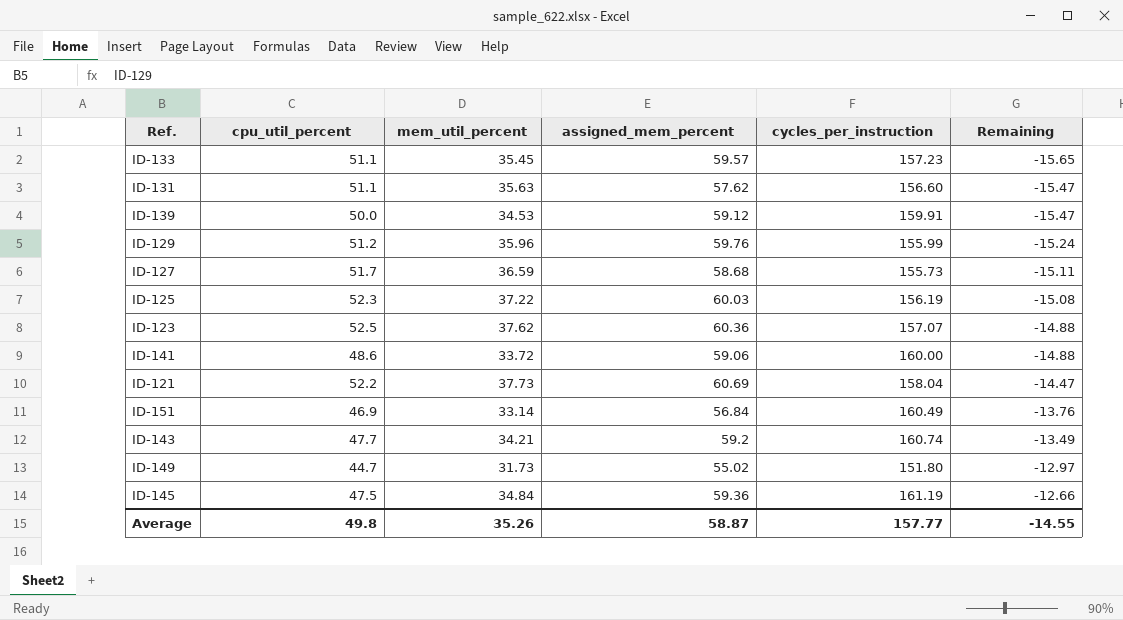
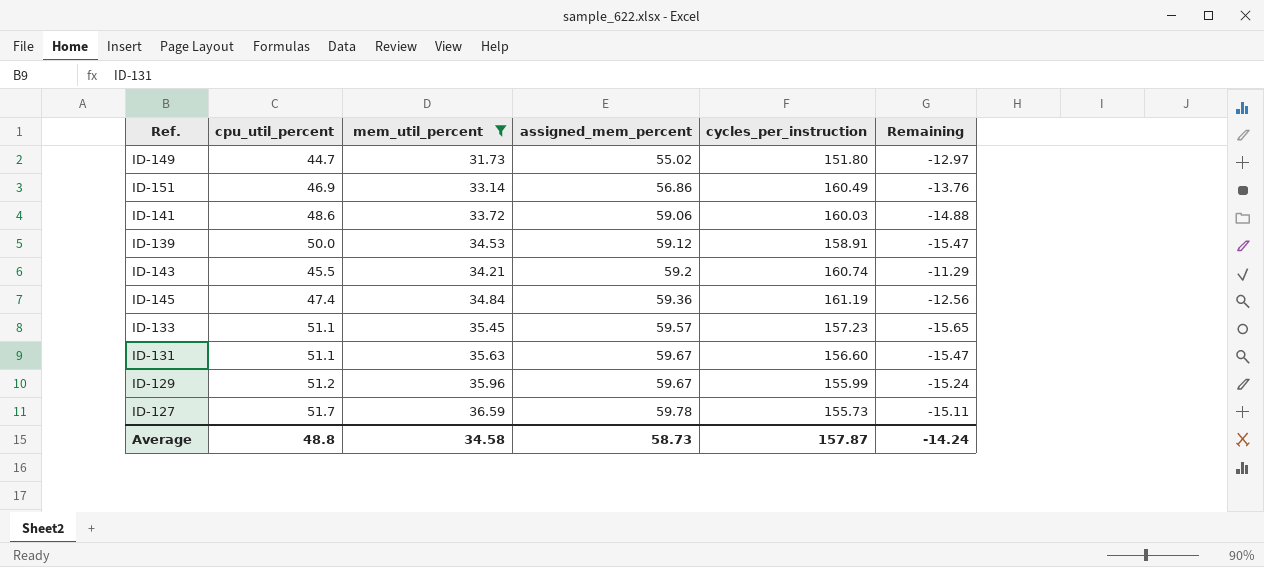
filter: none -> mem_util_percent <= 36.59
row order: Remaining ascending -> assigned_mem_percent ascending
ID-151 | assigned_mem_percent: 56.84 -> 56.86
ID-141 | cycles_per_instruction: 160.00 -> 160.03
ID-139 | cycles_per_instruction: 159.91 -> 158.91
ID-143 | cpu_util_percent: 47.7 -> 45.5
ID-143 | Remaining: -13.49 -> -11.29
ID-145 | cpu_util_percent: 47.5 -> 47.4
ID-145 | Remaining: -12.66 -> -12.56
ID-131 | assigned_mem_percent: 57.62 -> 59.67
ID-129 | assigned_mem_percent: 59.76 -> 59.67
ID-127 | assigned_mem_percent: 58.68 -> 59.78
Average | cpu_util_percent: 49.8 -> 48.8
Average | mem_util_percent: 35.26 -> 34.58
Average | assigned_mem_percent: 58.87 -> 58.73
Average | cycles_per_instruction: 157.77 -> 157.87
Average | Remaining: -14.55 -> -14.24

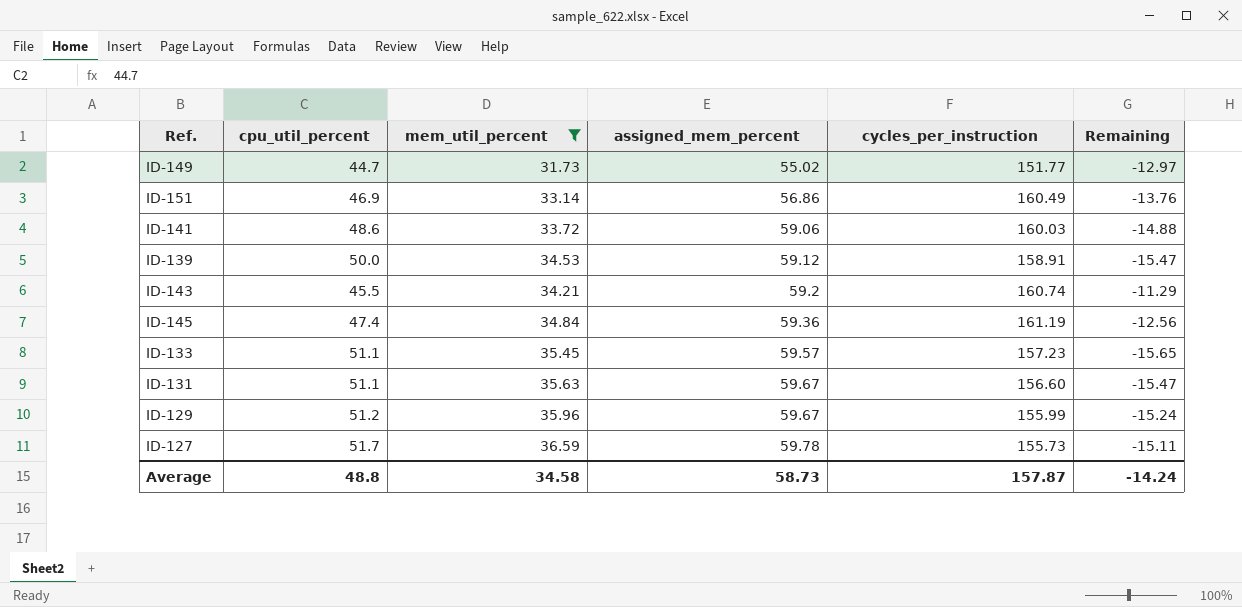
ID-149 | cycles_per_instruction: 151.80 -> 151.77

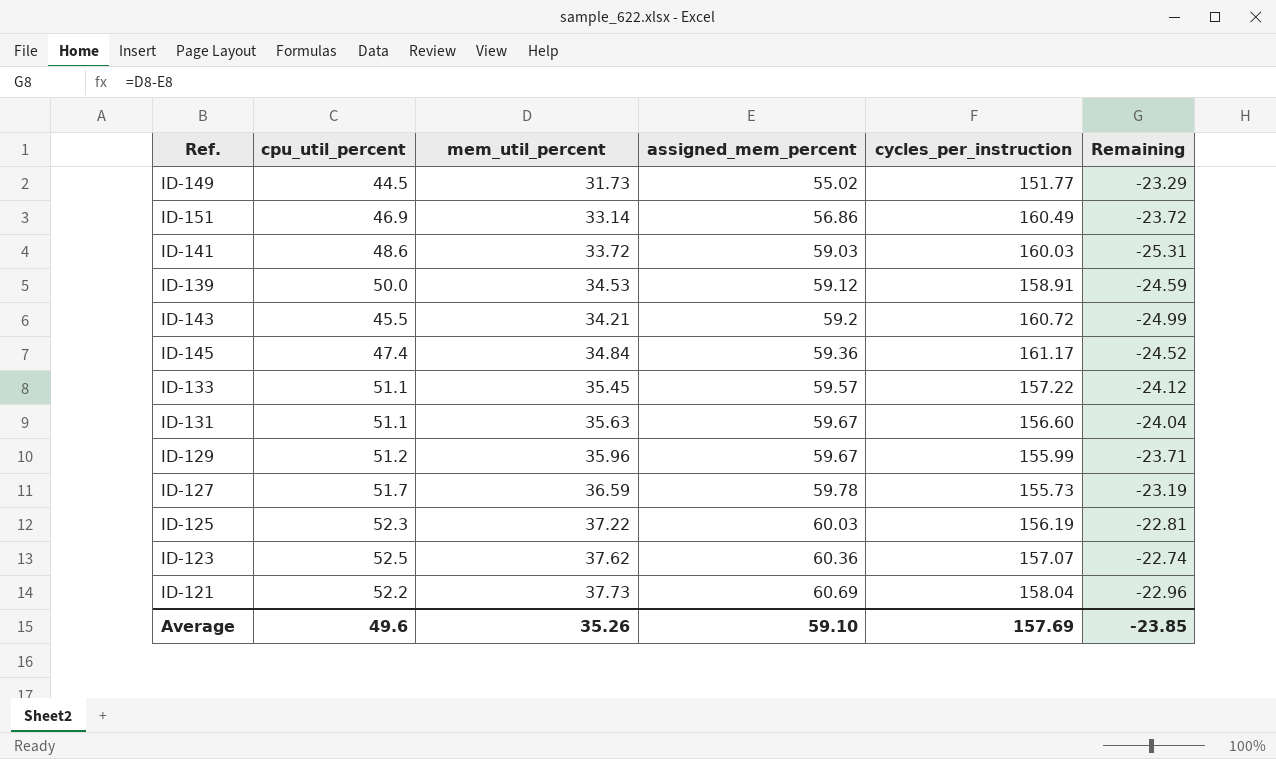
filter: mem_util_percent <= 36.59 -> none
column Remaining | formula: [mem_util_percent] - [cpu_util_percent] -> [mem_util_percent] - [assigned_mem_percent]
ID-149 | cpu_util_percent: 44.7 -> 44.5
ID-141 | assigned_mem_percent: 59.06 -> 59.03
ID-143 | cycles_per_instruction: 160.74 -> 160.72
ID-145 | cycles_per_instruction: 161.19 -> 161.17
ID-133 | cycles_per_instruction: 157.23 -> 157.22
Average | cpu_util_percent: 48.8 -> 49.6
Average | mem_util_percent: 34.58 -> 35.26
Average | assigned_mem_percent: 58.73 -> 59.10
Average | cycles_per_instruction: 157.87 -> 157.69
Average | Remaining: -14.24 -> -23.85

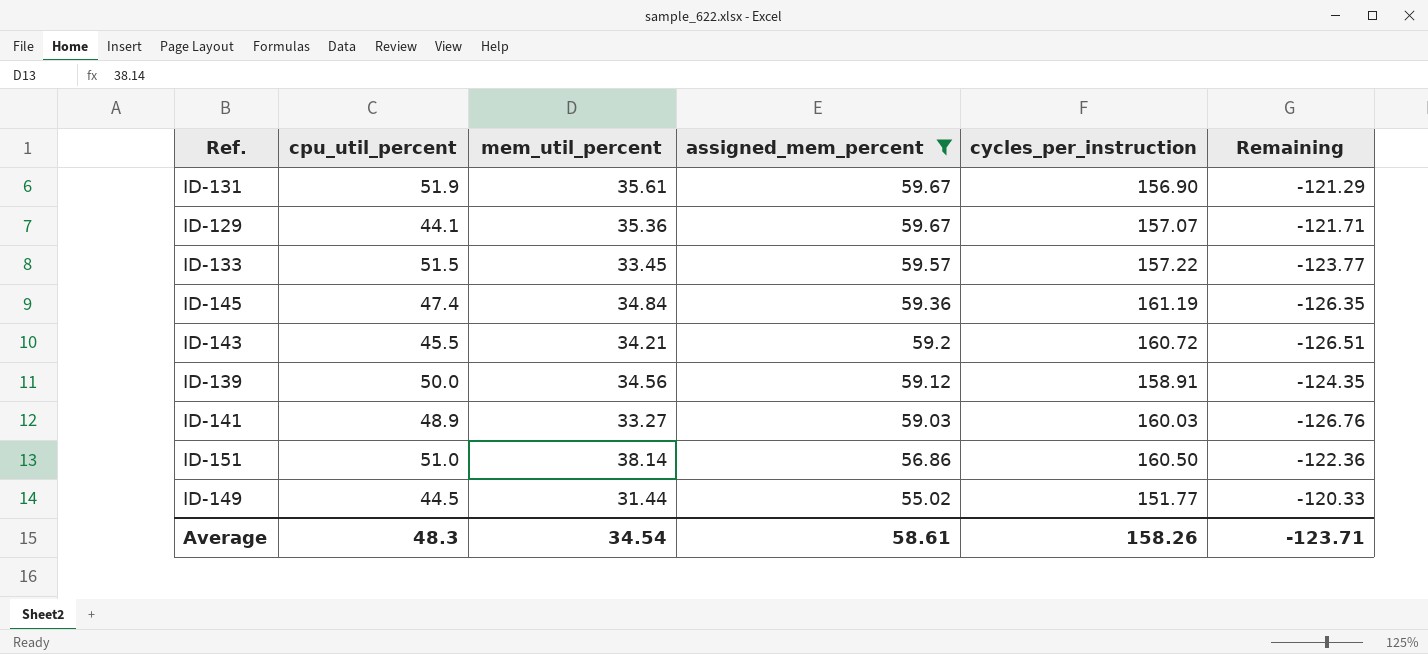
filter: none -> assigned_mem_percent <= 59.67
row order: assigned_mem_percent ascending -> assigned_mem_percent descending
column Remaining | formula: [mem_util_percent] - [assigned_mem_percent] -> [mem_util_percent] - [cycles_per_instruction]
ID-131 | cpu_util_percent: 51.1 -> 51.9
ID-131 | mem_util_percent: 35.63 -> 35.61
ID-131 | cycles_per_instruction: 156.60 -> 156.90
ID-129 | cpu_util_percent: 51.2 -> 44.1
ID-129 | mem_util_percent: 35.96 -> 35.36
ID-129 | cycles_per_instruction: 155.99 -> 157.07
ID-133 | cpu_util_percent: 51.1 -> 51.5
ID-133 | mem_util_percent: 35.45 -> 33.45
ID-145 | cycles_per_instruction: 161.17 -> 161.19
ID-139 | mem_util_percent: 34.53 -> 34.56
ID-141 | cpu_util_percent: 48.6 -> 48.9
ID-141 | mem_util_percent: 33.72 -> 33.27
ID-151 | cpu_util_percent: 46.9 -> 51.0
ID-151 | mem_util_percent: 33.14 -> 38.14
ID-151 | cycles_per_instruction: 160.49 -> 160.50
ID-149 | mem_util_percent: 31.73 -> 31.44
Average | cpu_util_percent: 49.6 -> 48.3
Average | mem_util_percent: 35.26 -> 34.54
Average | assigned_mem_percent: 59.10 -> 58.61
Average | cycles_per_instruction: 157.69 -> 158.26
Average | Remaining: -23.85 -> -123.71

